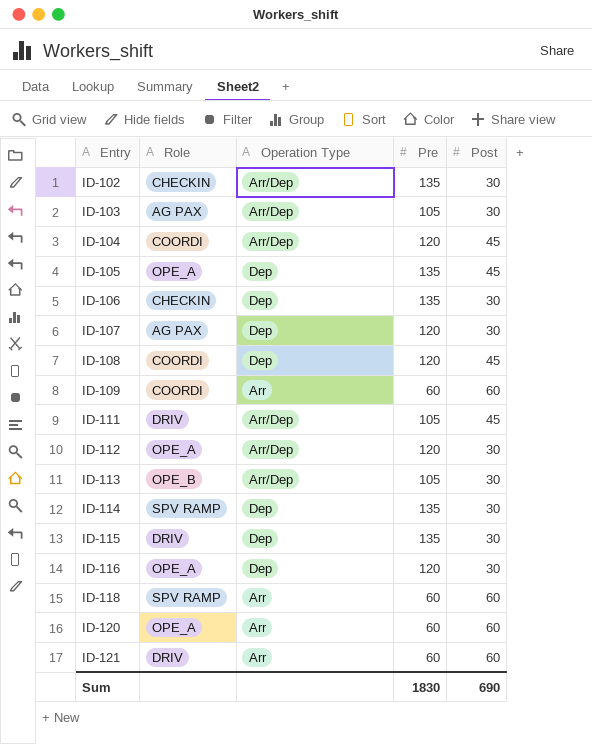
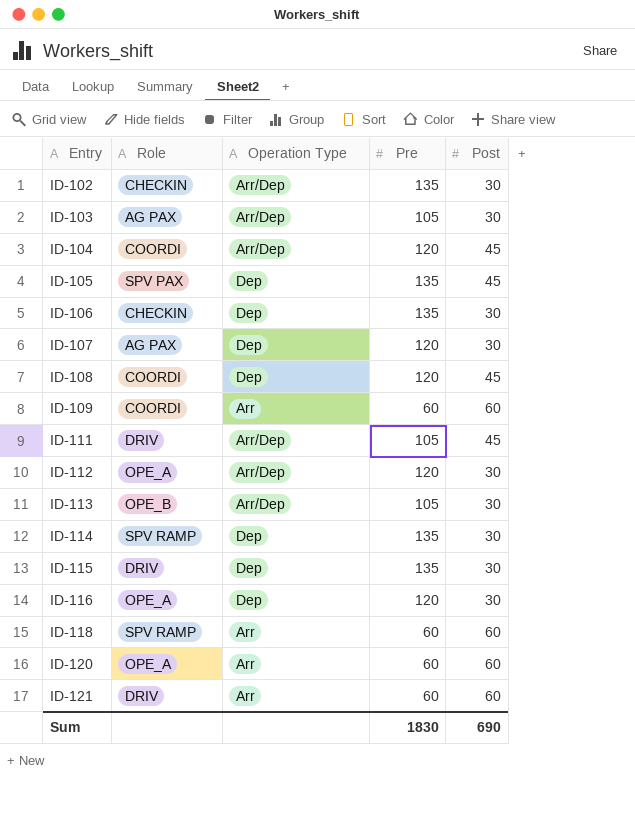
ID-105 | Role: OPE_A -> SPV PAX

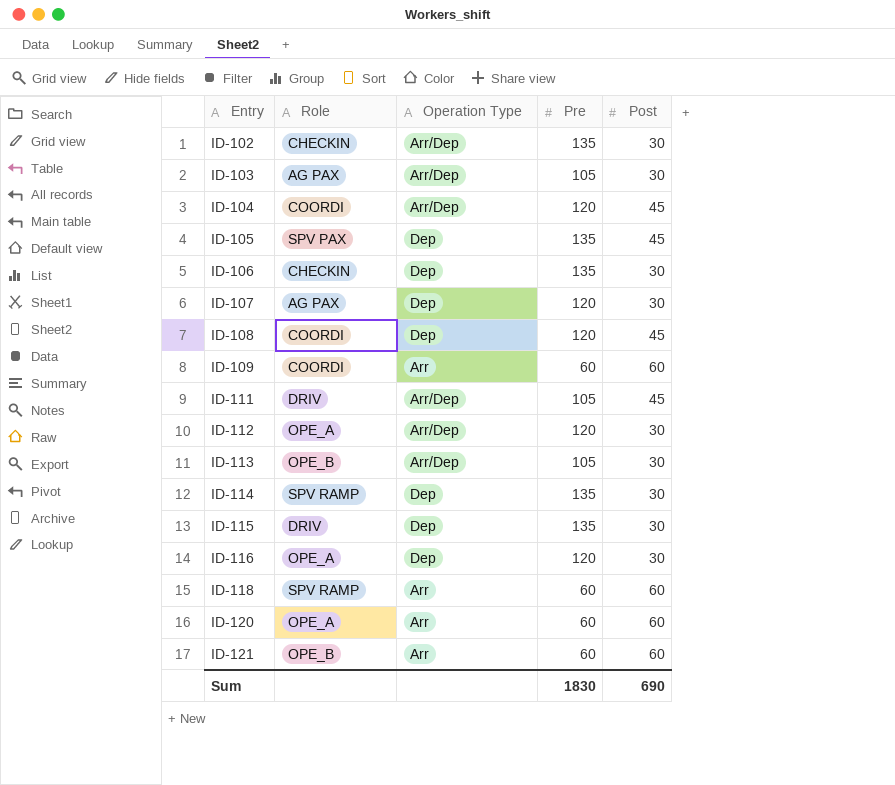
ID-121 | Role: DRIV -> OPE_B

